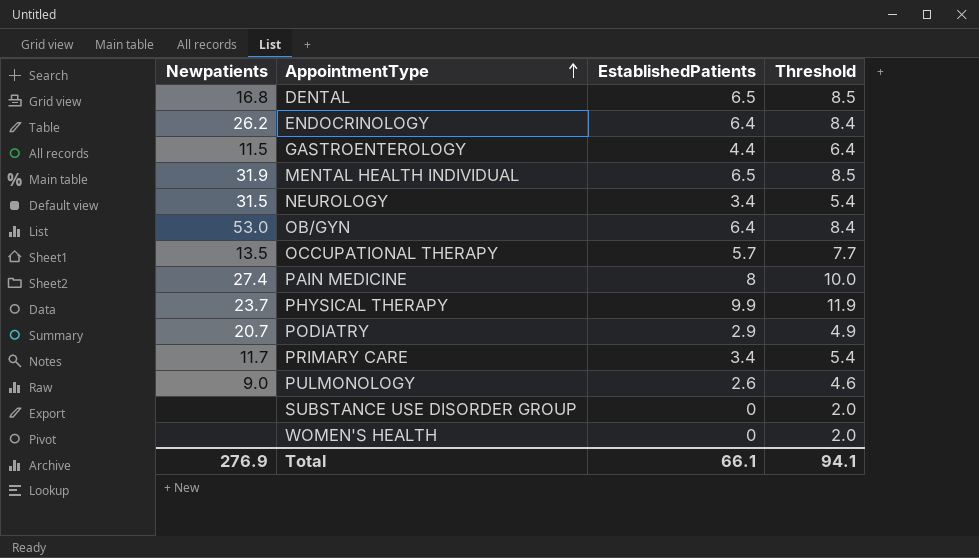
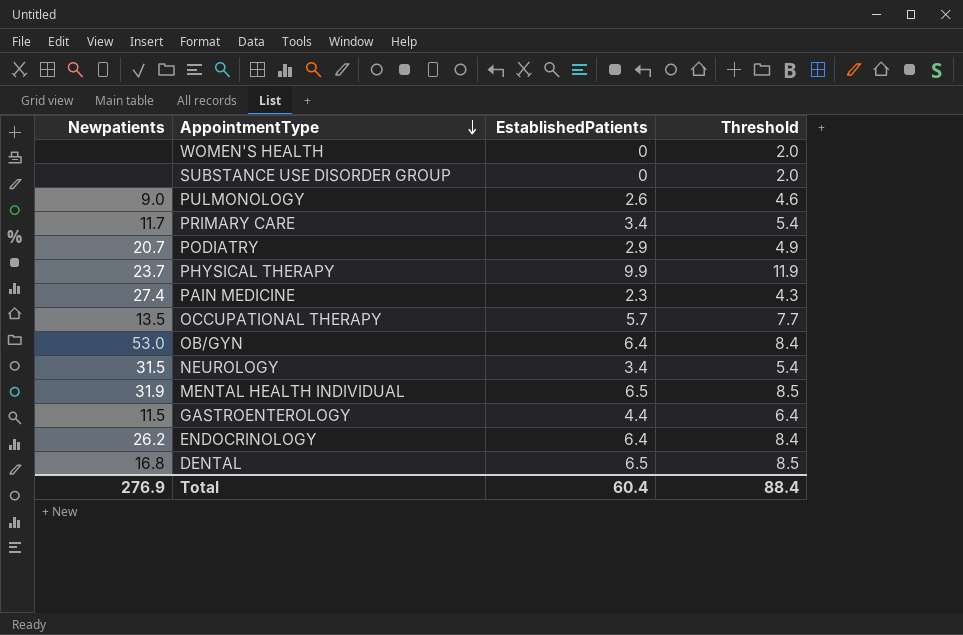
row order: AppointmentType ascending -> AppointmentType descending
PAIN MEDICINE | EstablishedPatients: 8 -> 2.3
PAIN MEDICINE | Threshold: 10.0 -> 4.3
Total | EstablishedPatients: 66.1 -> 60.4
Total | Threshold: 94.1 -> 88.4

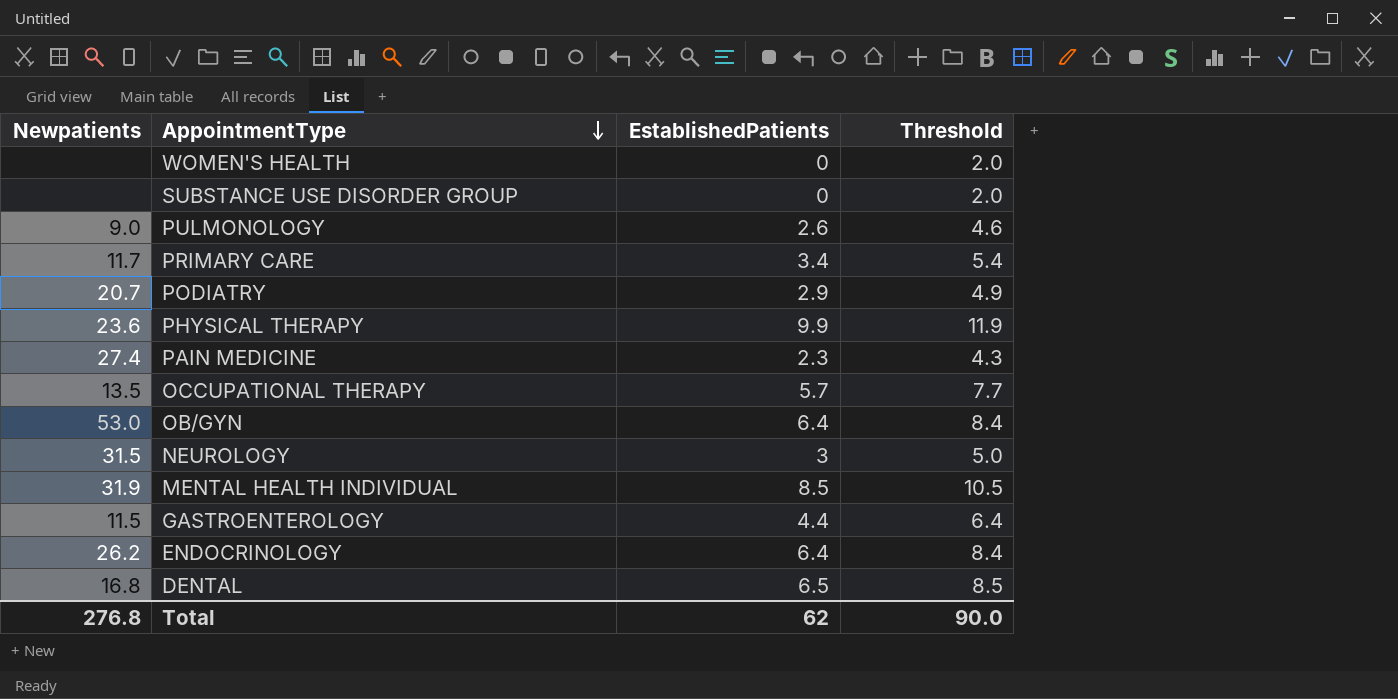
PHYSICAL THERAPY | Newpatients: 23.7 -> 23.6
NEUROLOGY | EstablishedPatients: 3.4 -> 3
NEUROLOGY | Threshold: 5.4 -> 5.0
MENTAL HEALTH INDIVIDUAL | EstablishedPatients: 6.5 -> 8.5
MENTAL HEALTH INDIVIDUAL | Threshold: 8.5 -> 10.5
Total | Newpatients: 276.9 -> 276.8
Total | EstablishedPatients: 60.4 -> 62
Total | Threshold: 88.4 -> 90.0

